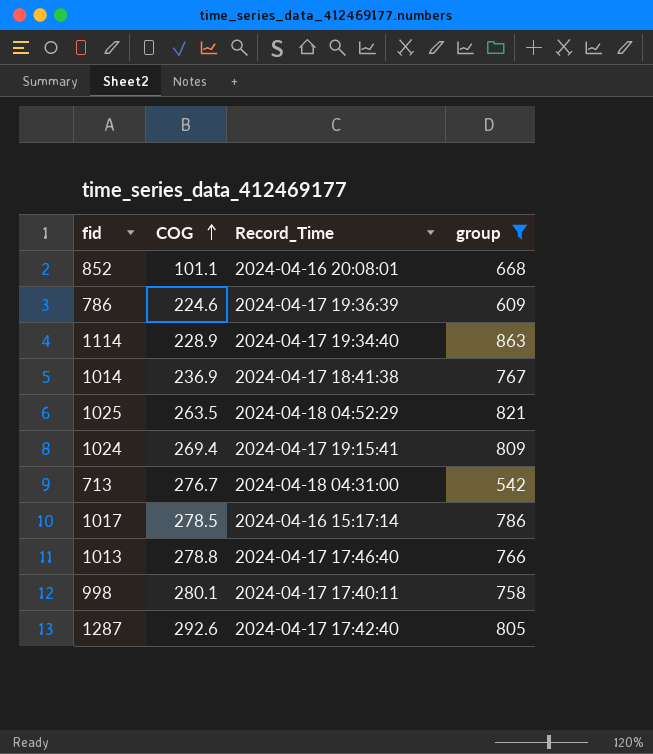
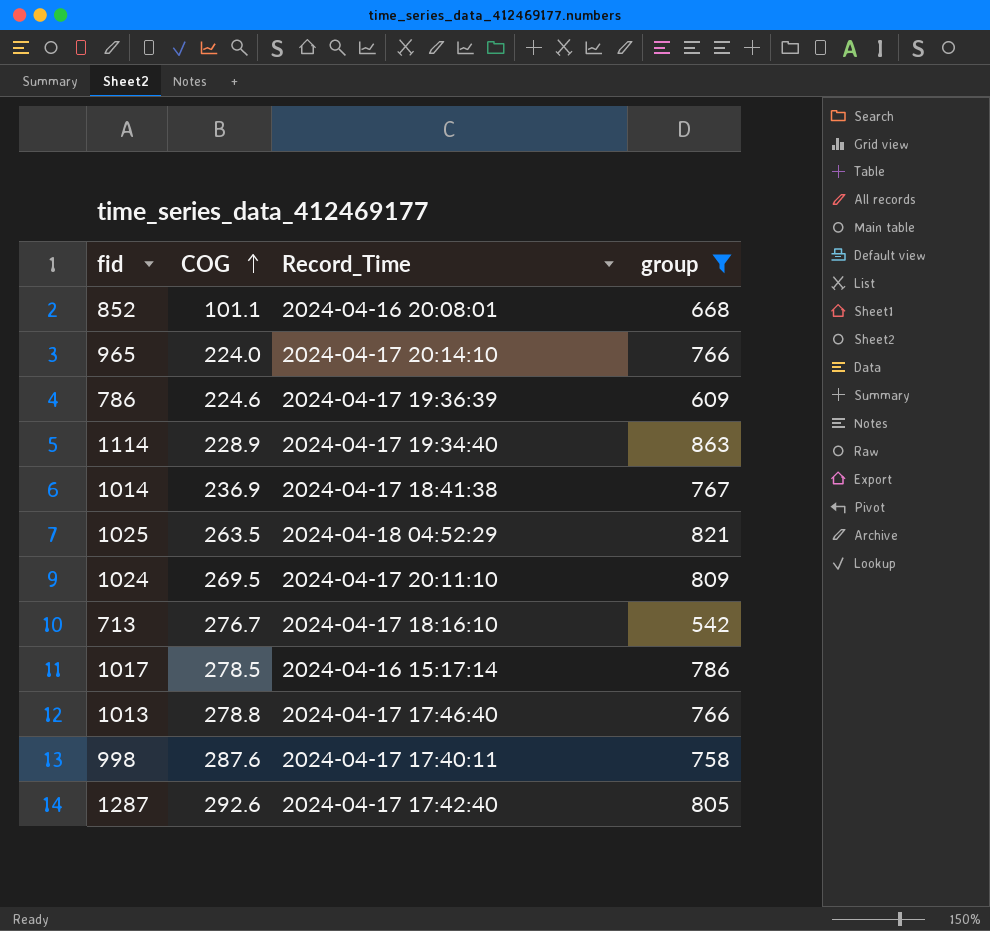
row 965: none -> 224.0 | 2024-04-17 20:14:10 | 766
1024 | COG: 269.4 -> 269.5
1024 | Record_Time: 2024-04-17 19:15:41 -> 2024-04-17 20:11:10
713 | Record_Time: 2024-04-18 04:31:00 -> 2024-04-17 18:16:10
998 | COG: 280.1 -> 287.6

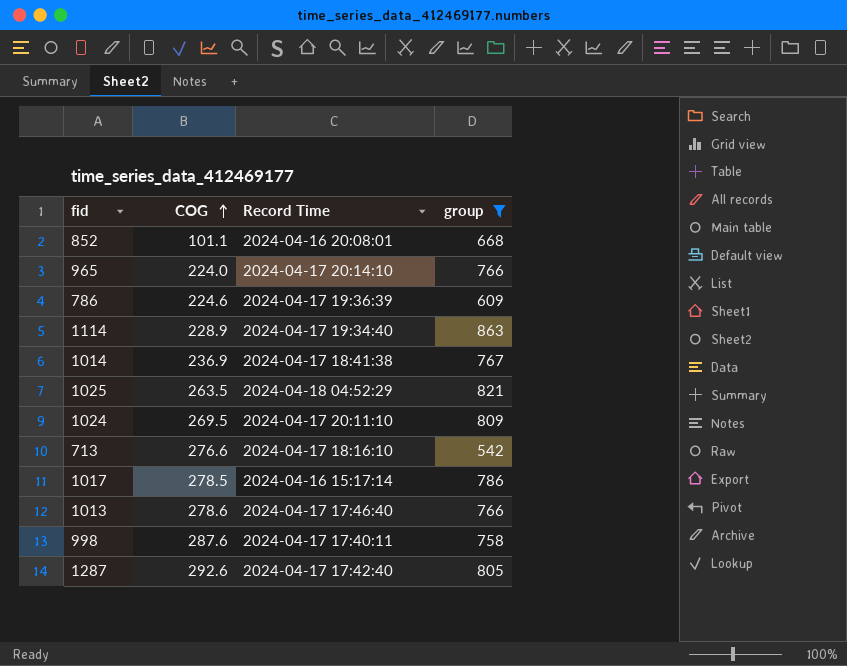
column name: Record_Time -> Record Time
713 | COG: 276.7 -> 276.6
1013 | COG: 278.8 -> 278.6

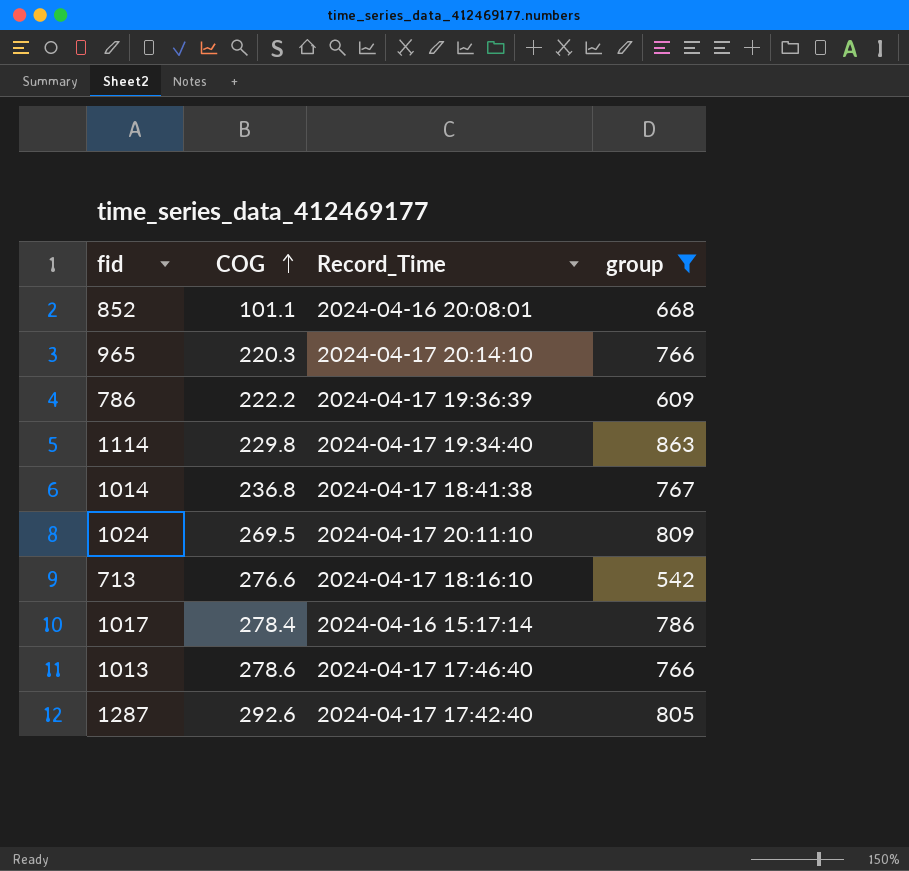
column name: Record Time -> Record_Time
row 1025: 263.5 | 2024-04-18 04:52:29 | 821 -> none
row 998: 287.6 | 2024-04-17 17:40:11 | 758 -> none
965 | COG: 224.0 -> 220.3
786 | COG: 224.6 -> 222.2
1114 | COG: 228.9 -> 229.8
1014 | COG: 236.9 -> 236.8
1017 | COG: 278.5 -> 278.4

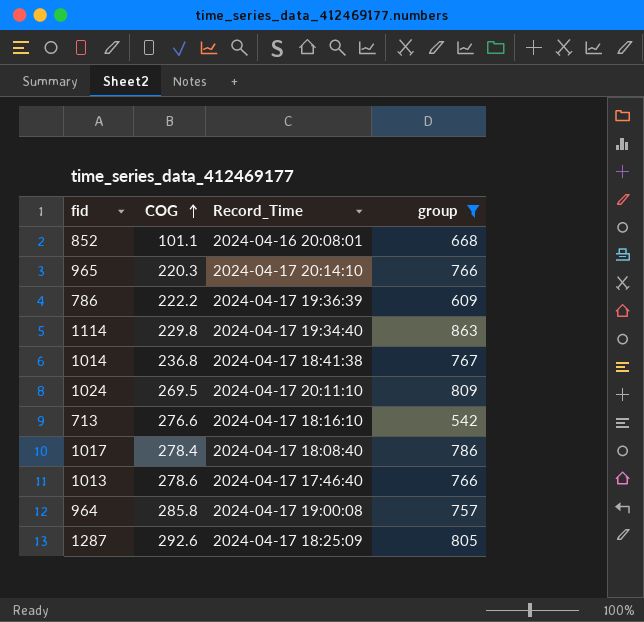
1017 | Record_Time: 2024-04-16 15:17:14 -> 2024-04-17 18:08:40
row 964: none -> 285.8 | 2024-04-17 19:00:08 | 757
1287 | Record_Time: 2024-04-17 17:42:40 -> 2024-04-17 18:25:09

